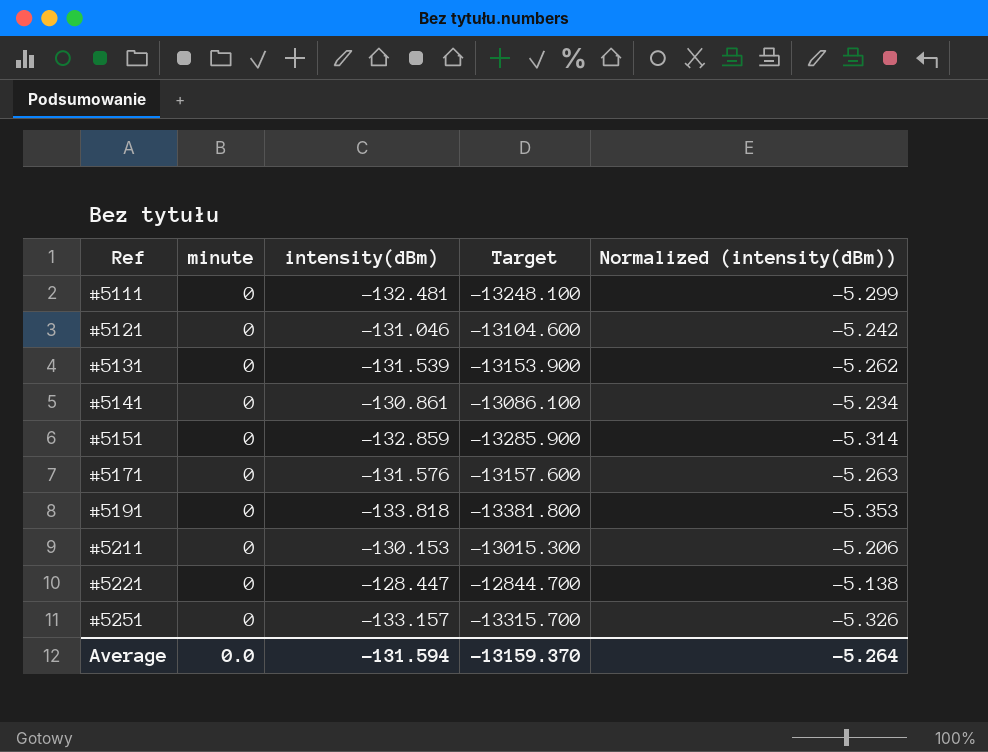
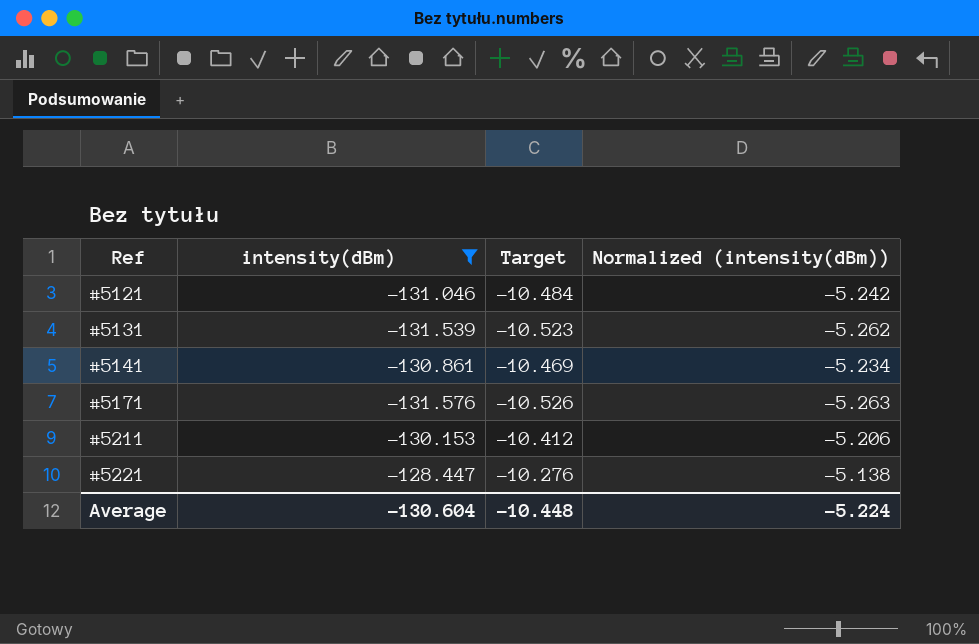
filter: none -> intensity(dBm) >= -131.576
column minute | position: 2 -> none
column Target | formula: [intensity(dBm)] * 100 -> [intensity(dBm)] * 0.08
Average | intensity(dBm): -131.594 -> -130.604
Average | Target: -13159.370 -> -10.448
Average | Normalized (intensity(dBm)): -5.264 -> -5.224

